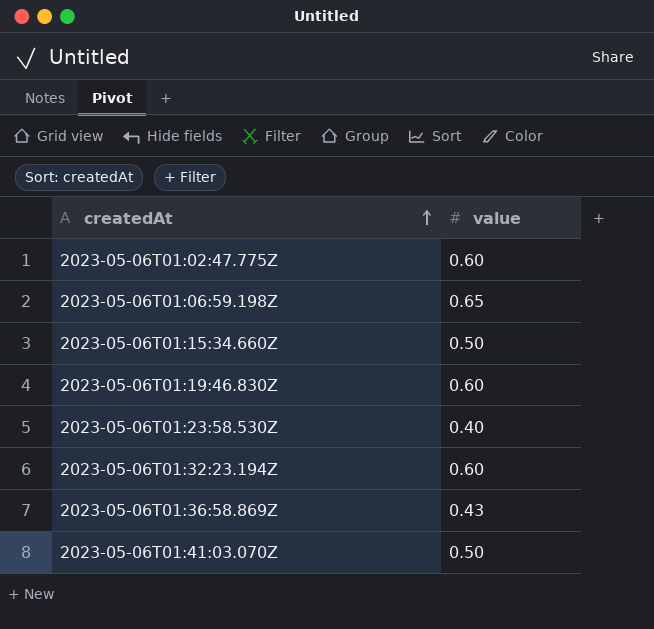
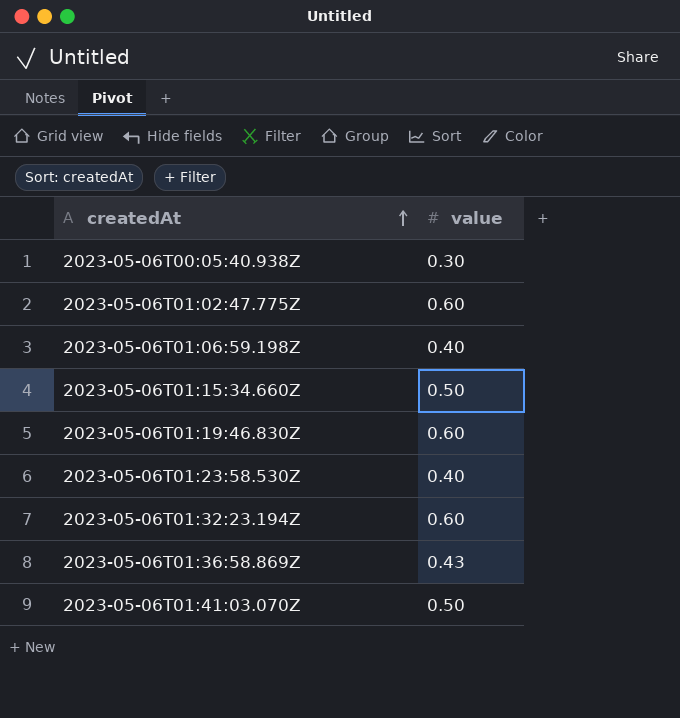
row 2023-05-06T00:05:40.938Z: none -> 0.30
2023-05-06T01:06:59.198Z | value: 0.65 -> 0.40

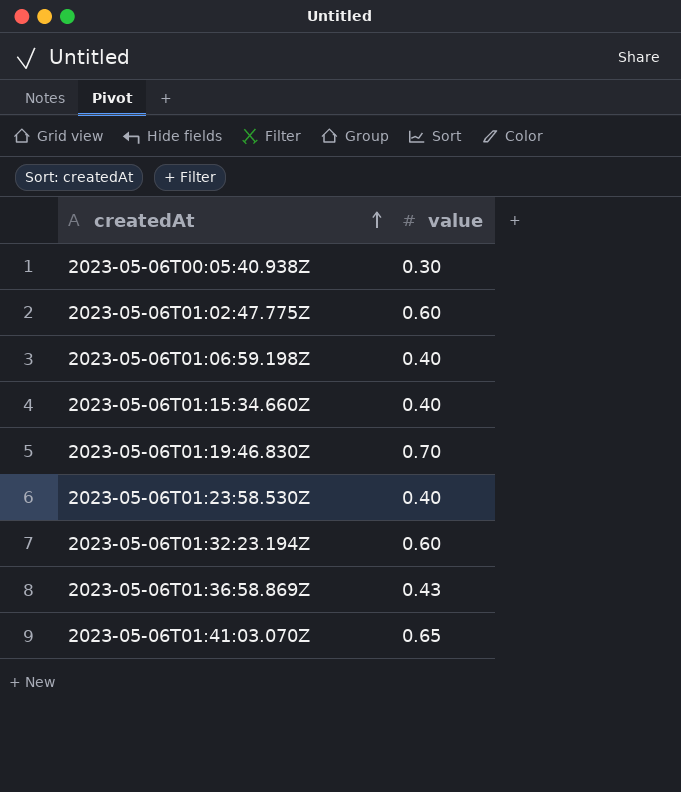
2023-05-06T01:15:34.660Z | value: 0.50 -> 0.40
2023-05-06T01:19:46.830Z | value: 0.60 -> 0.70
2023-05-06T01:41:03.070Z | value: 0.50 -> 0.65

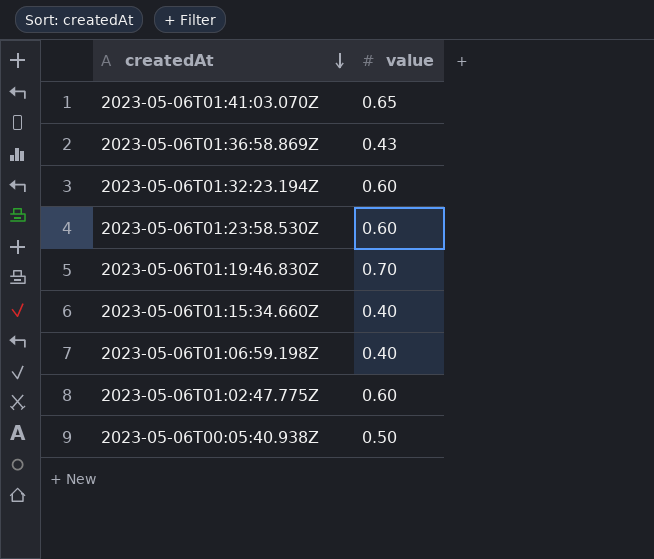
row order: createdAt ascending -> createdAt descending
2023-05-06T01:23:58.530Z | value: 0.40 -> 0.60
2023-05-06T00:05:40.938Z | value: 0.30 -> 0.50

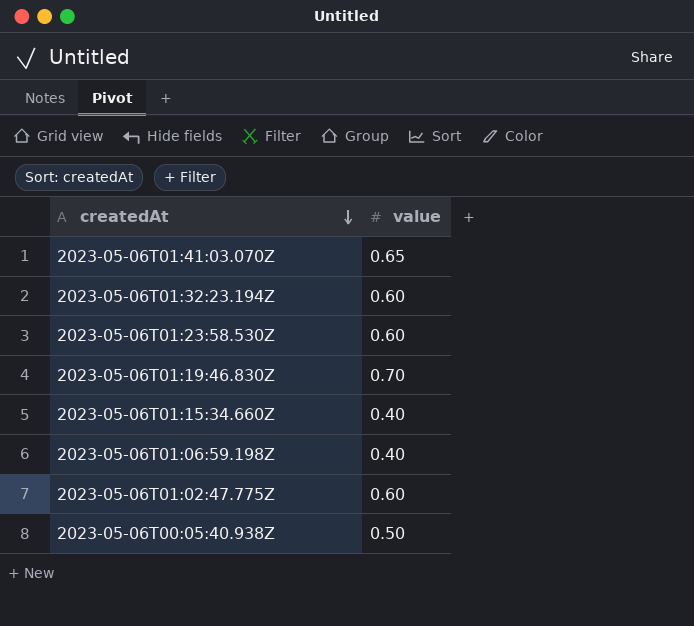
row 2023-05-06T01:36:58.869Z: 0.43 -> none

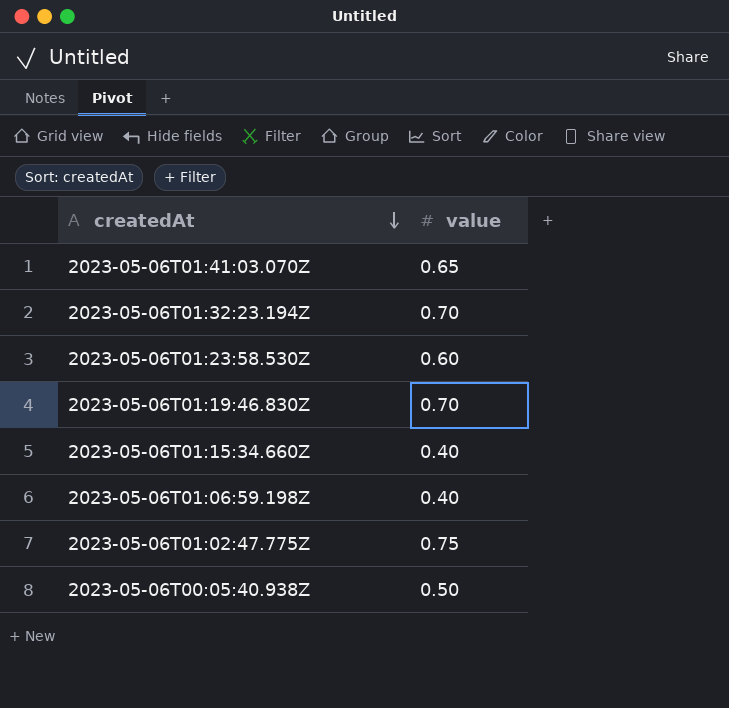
2023-05-06T01:32:23.194Z | value: 0.60 -> 0.70
2023-05-06T01:02:47.775Z | value: 0.60 -> 0.75

